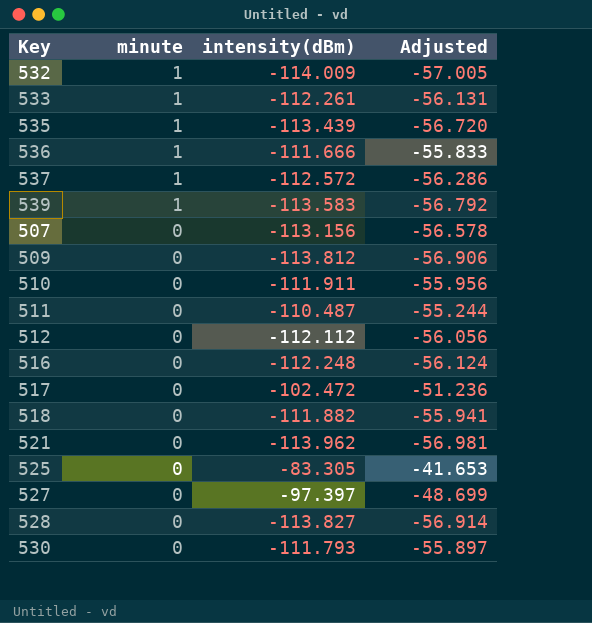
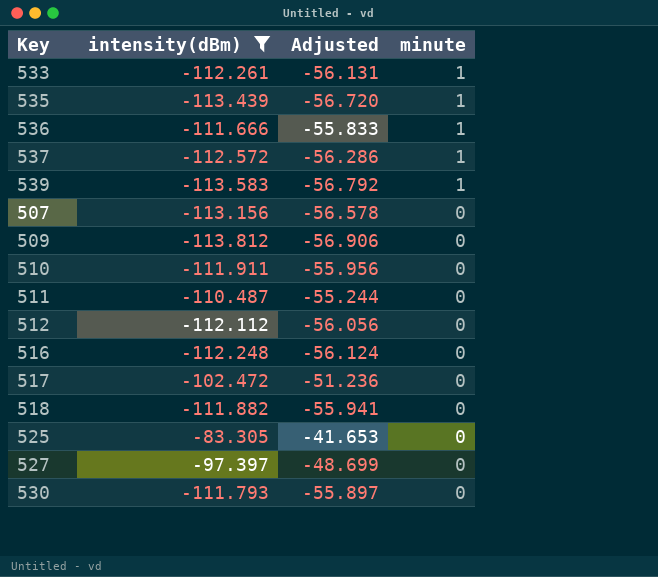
filter: none -> intensity(dBm) >= -113.812
column minute | position: 2 -> 4

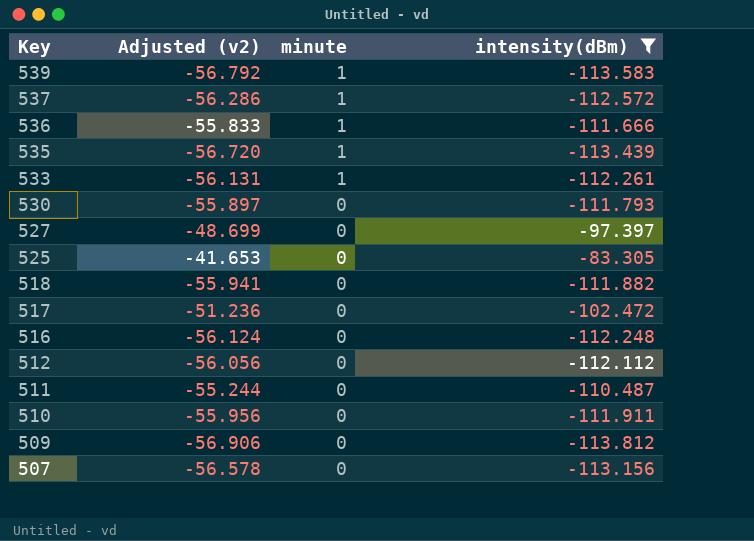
row order: minute descending -> Key descending
column name: Adjusted -> Adjusted (v2)
column intensity(dBm) | position: 2 -> 4

